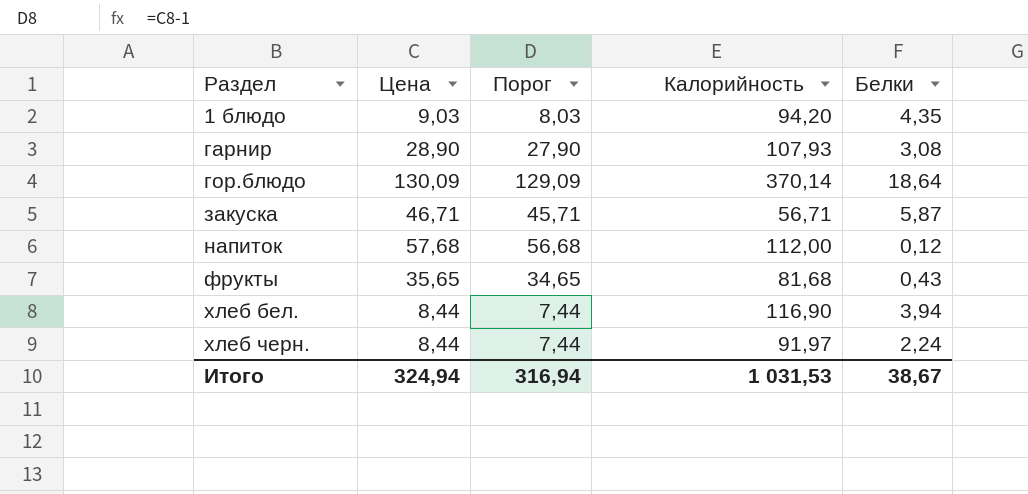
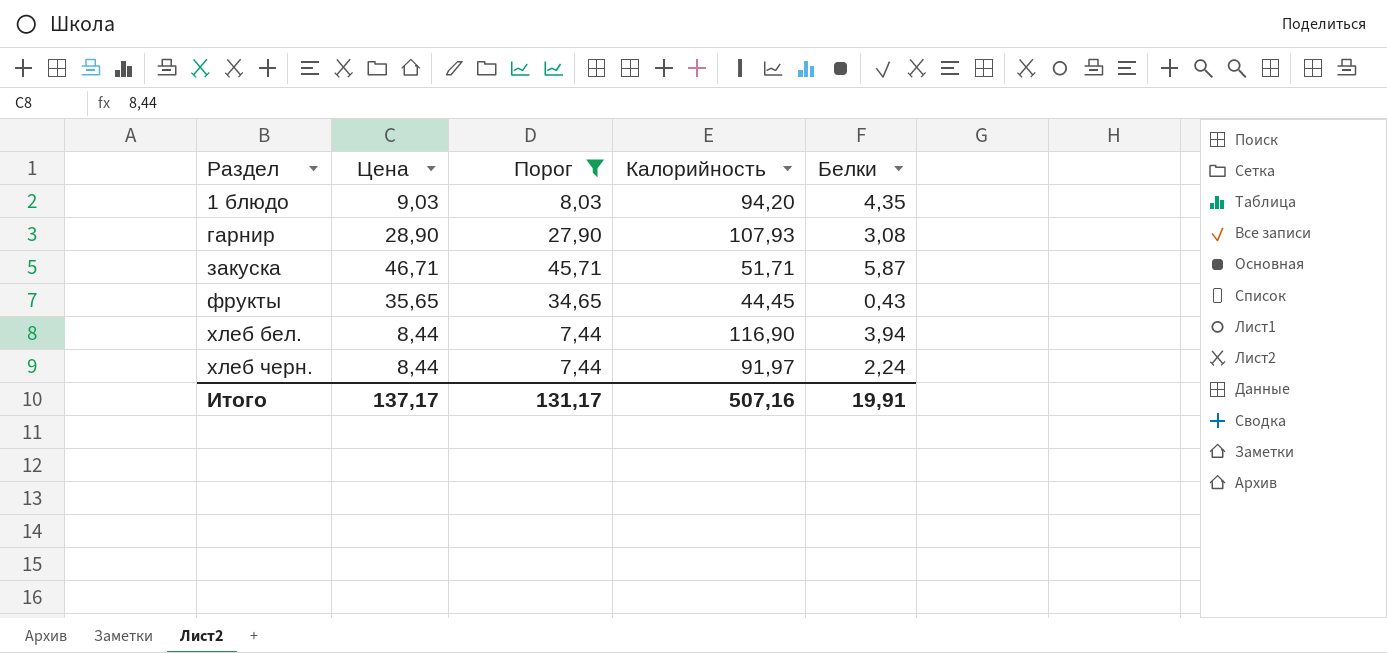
filter: none -> Порог <= 45,71
закуска | Калорийность: 56,71 -> 51,71
фрукты | Калорийность: 81,68 -> 44,45
Итого | Цена: 324,94 -> 137,17
Итого | Порог: 316,94 -> 131,17
Итого | Калорийность: 1 031,53 -> 507,16
Итого | Белки: 38,67 -> 19,91

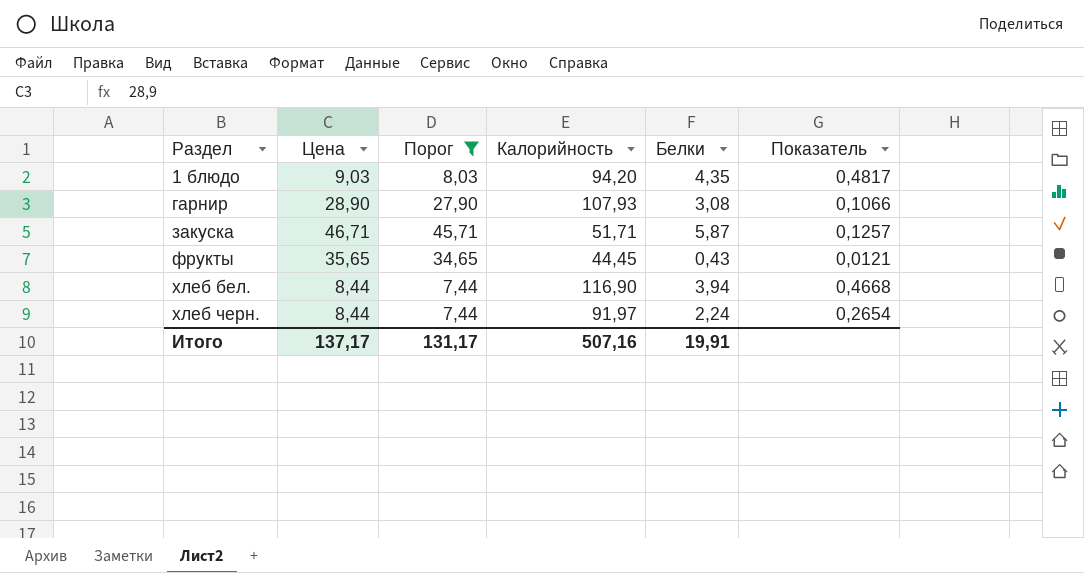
column Показатель | formula: none -> [Белки] / [Цена]

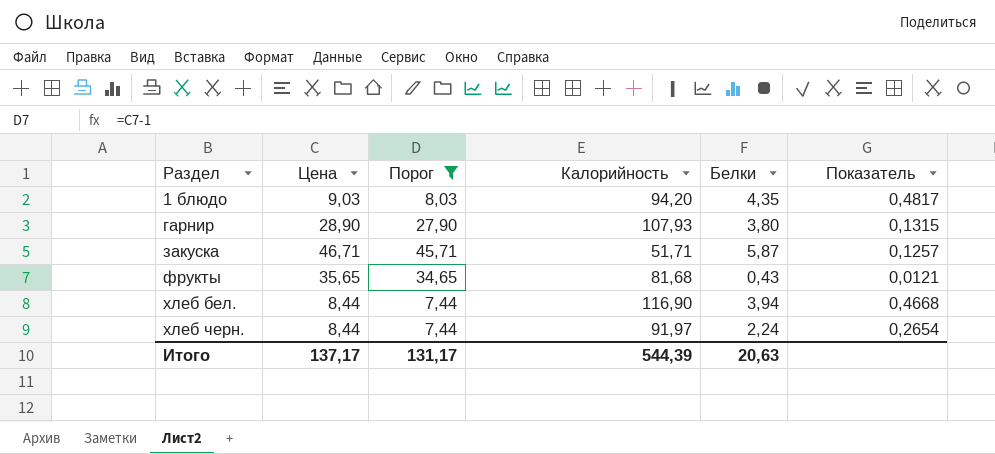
гарнир | Белки: 3,08 -> 3,80
гарнир | Показатель: 0,1066 -> 0,1315
фрукты | Калорийность: 44,45 -> 81,68
Итого | Калорийность: 507,16 -> 544,39
Итого | Белки: 19,91 -> 20,63

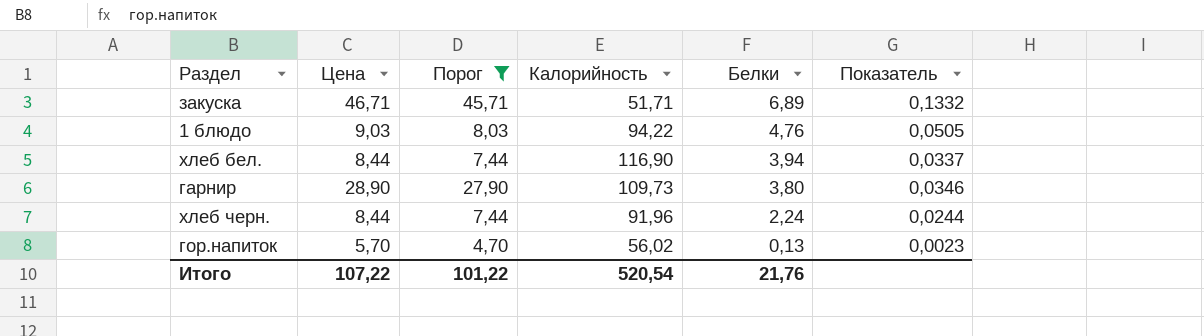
row order: Раздел ascending -> Белки descending
column Показатель | formula: [Белки] / [Цена] -> [Белки] / [Калорийность]
row фрукты: 35,65 | 34,65 | 81,68 | 0,43 | 0,0121 -> none
закуска | Белки: 5,87 -> 6,89
1 блюдо | Калорийность: 94,20 -> 94,22
1 блюдо | Белки: 4,35 -> 4,76
гарнир | Калорийность: 107,93 -> 109,73
хлеб черн. | Калорийность: 91,97 -> 91,96
row гор.напиток: none -> 5,70 | 4,70 | 56,02 | 0,13 | 0,0023
Итого | Цена: 137,17 -> 107,22
Итого | Порог: 131,17 -> 101,22
Итого | Калорийность: 544,39 -> 520,54
Итого | Белки: 20,63 -> 21,76

